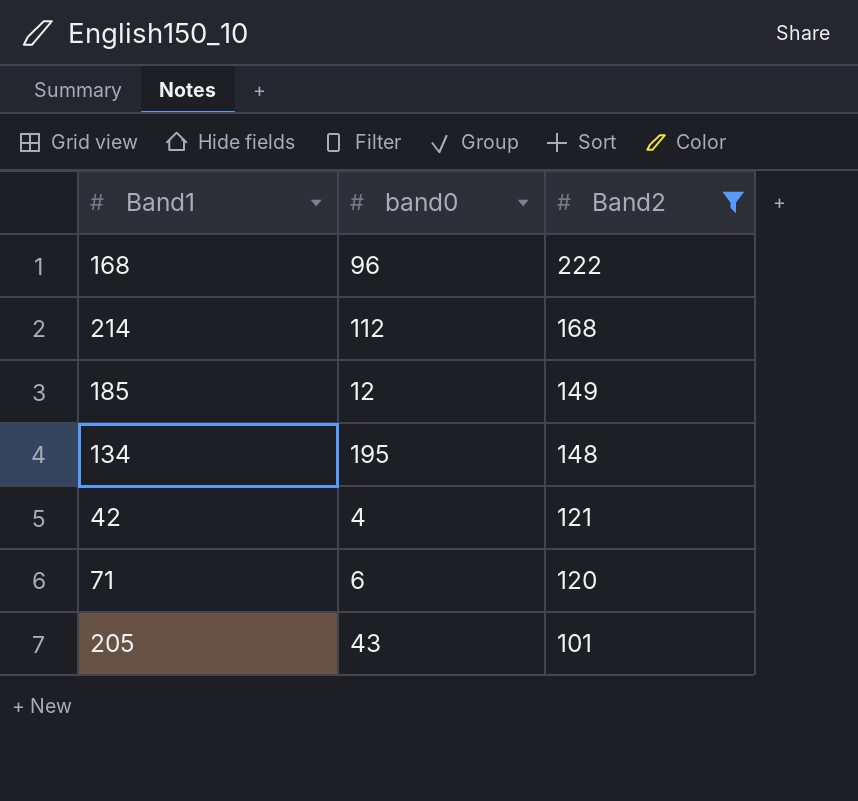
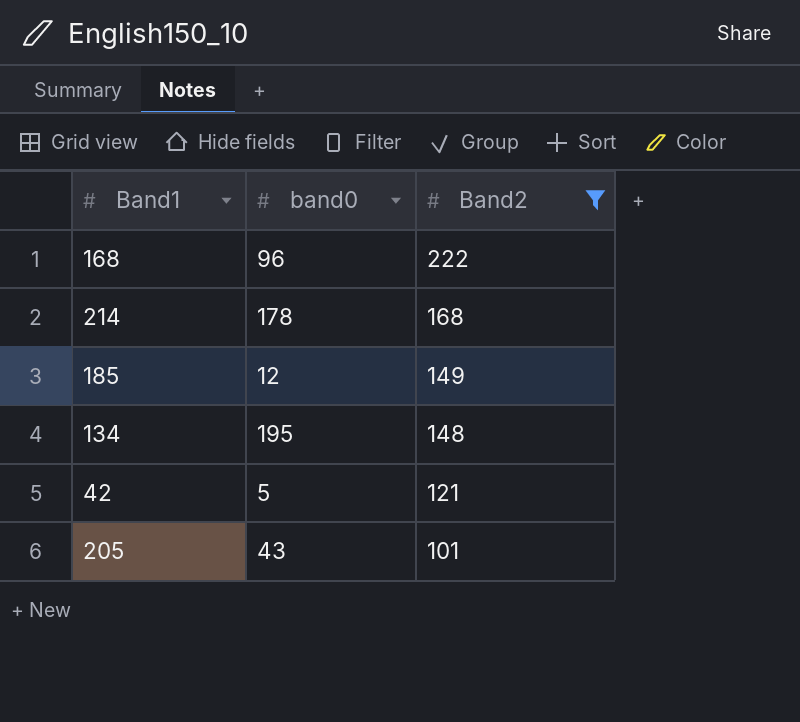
row 71: 6 | 120 -> none
214 | band0: 112 -> 178
42 | band0: 4 -> 5

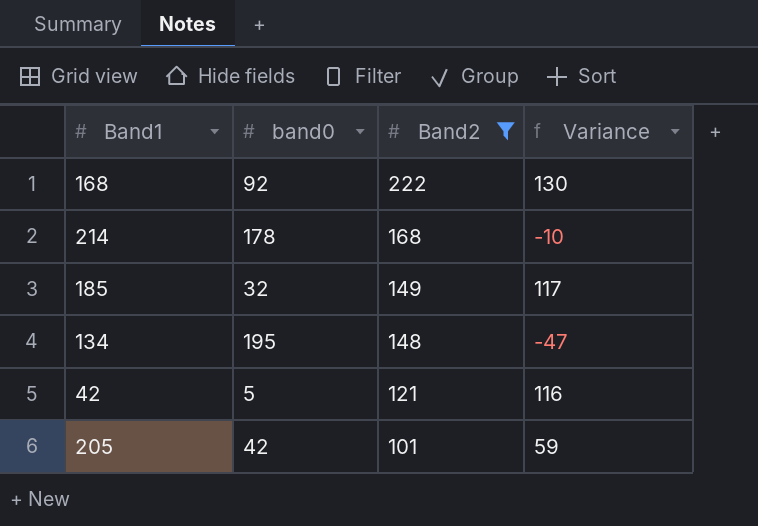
column Variance | formula: none -> [Band2] - [band0]
168 | band0: 96 -> 92
185 | band0: 12 -> 32
205 | band0: 43 -> 42

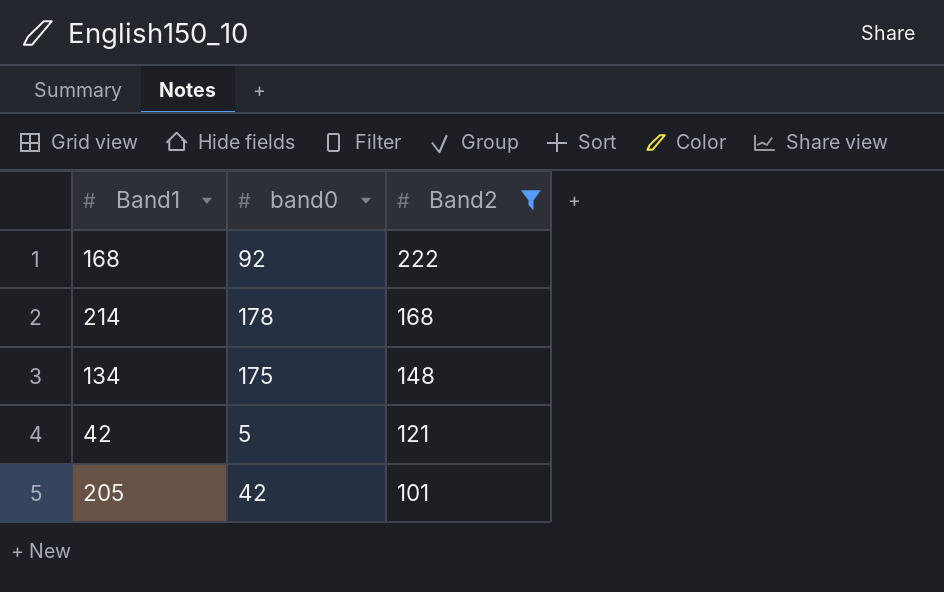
column Variance | formula: [Band2] - [band0] -> none
row 185: 32 | 149 | 117 -> none
134 | band0: 195 -> 175

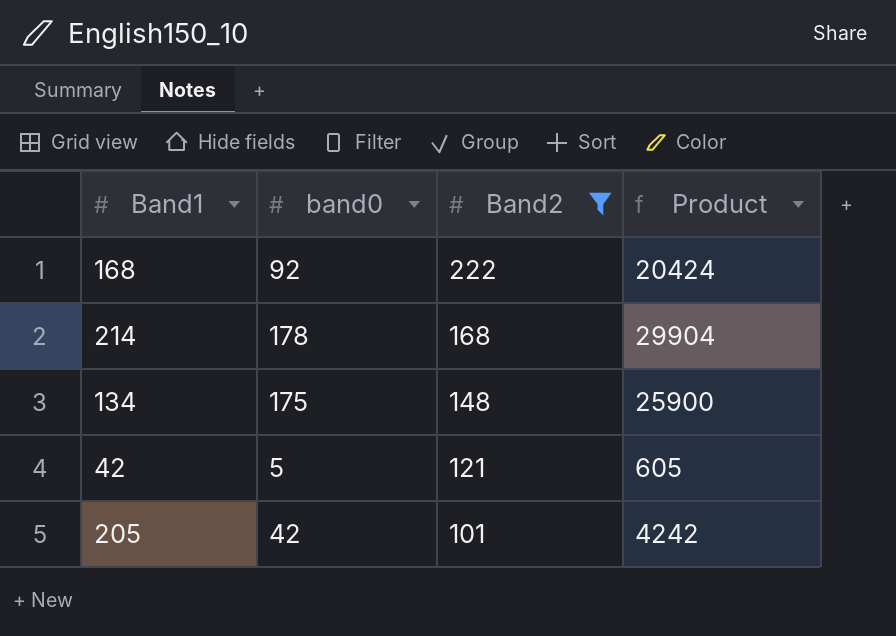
column Product | formula: none -> [band0] * [Band2]

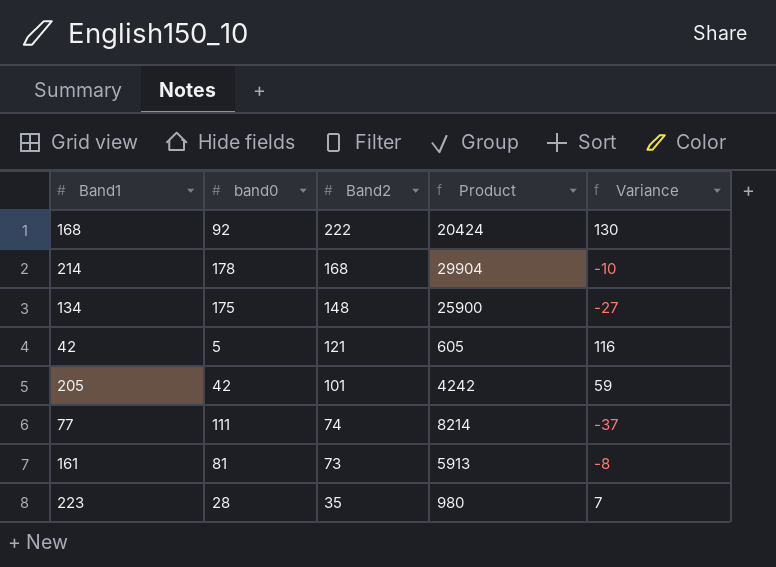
filter: Band2 >= 101 -> none
column Variance | formula: none -> [Band2] - [band0]

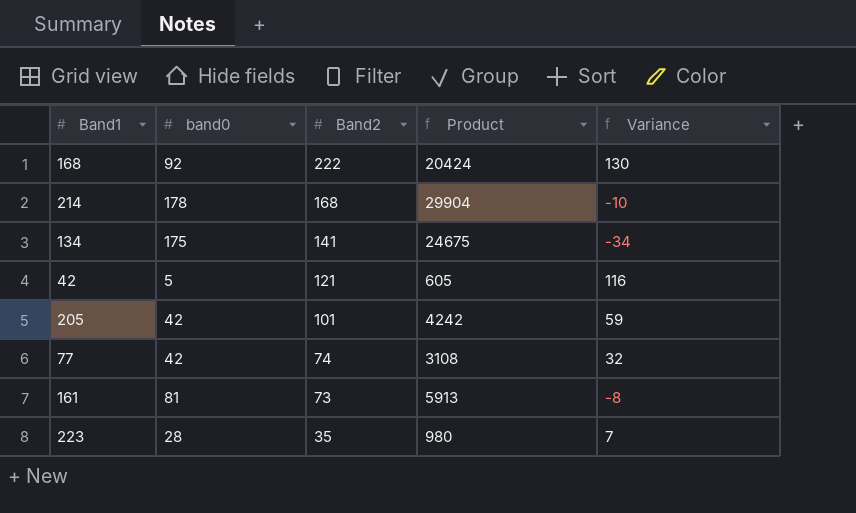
134 | Band2: 148 -> 141
134 | Product: 25900 -> 24675
134 | Variance: -27 -> -34
77 | band0: 111 -> 42
77 | Product: 8214 -> 3108
77 | Variance: -37 -> 32

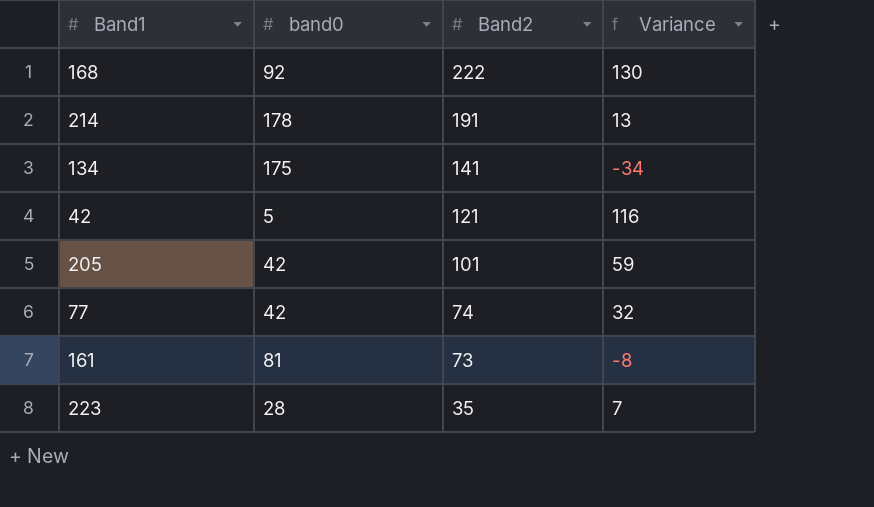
column Product | formula: [band0] * [Band2] -> none
214 | Band2: 168 -> 191
214 | Variance: -10 -> 13

